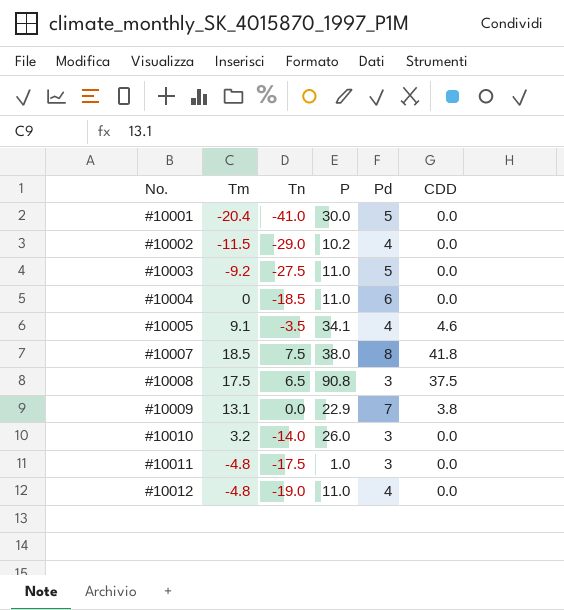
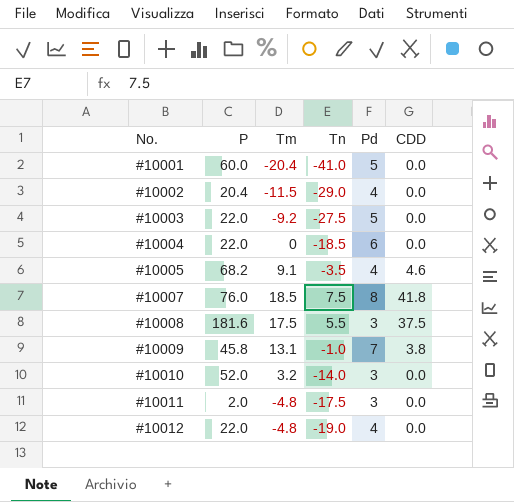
column P | position: 4 -> 2
#10001 | P: 30.0 -> 60.0
#10002 | P: 10.2 -> 20.4
#10003 | P: 11.0 -> 22.0
#10004 | P: 11.0 -> 22.0
#10005 | P: 34.1 -> 68.2
#10007 | P: 38.0 -> 76.0
#10008 | P: 90.8 -> 181.6
#10008 | Tn: 6.5 -> 5.5
#10009 | P: 22.9 -> 45.8
#10009 | Tn: 0.0 -> -1.0
#10010 | P: 26.0 -> 52.0
#10011 | P: 1.0 -> 2.0
#10012 | P: 11.0 -> 22.0

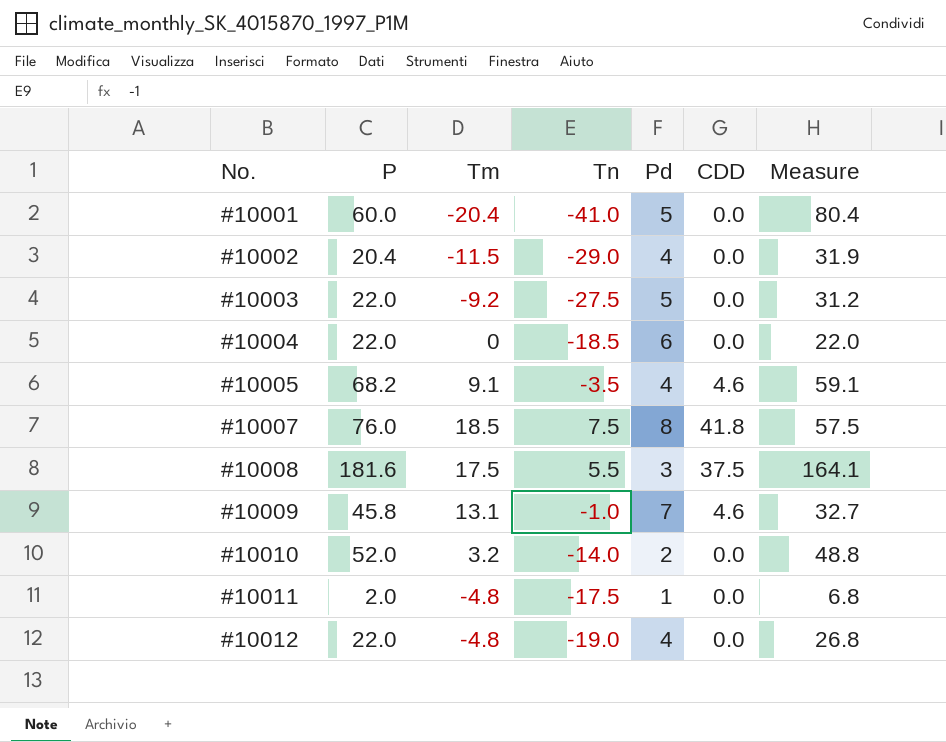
column Measure | formula: none -> [P] - [Tm]
#10009 | CDD: 3.8 -> 4.6
#10010 | Pd: 3 -> 2
#10011 | Pd: 3 -> 1

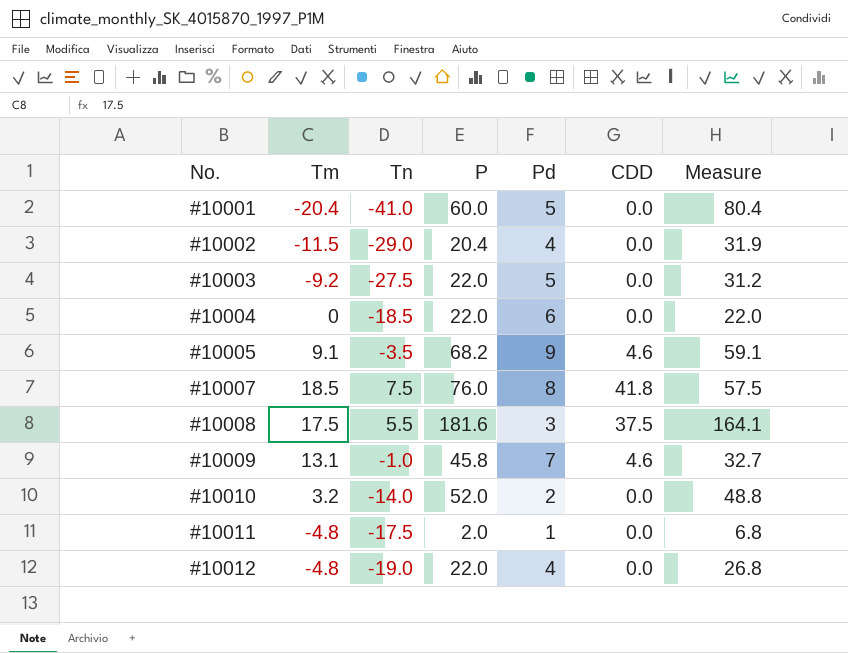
column P | position: 2 -> 4
#10005 | Pd: 4 -> 9

